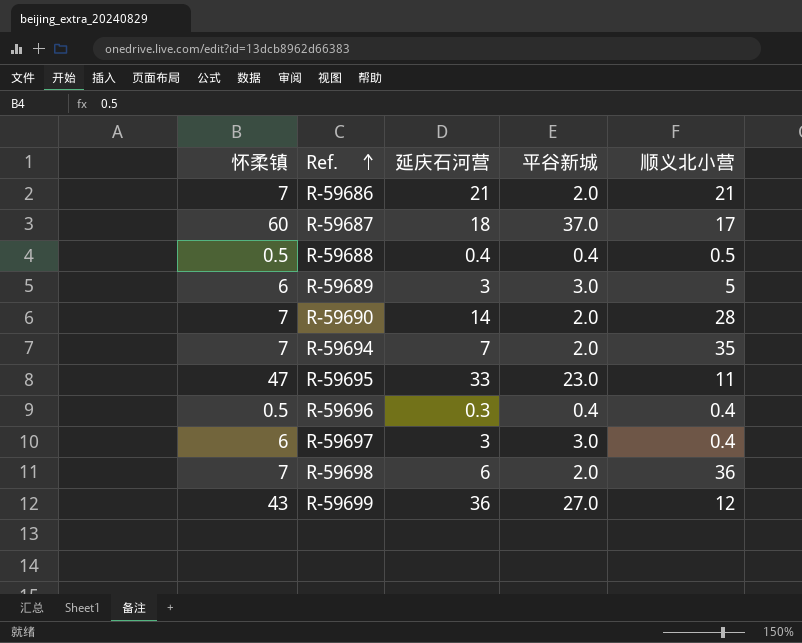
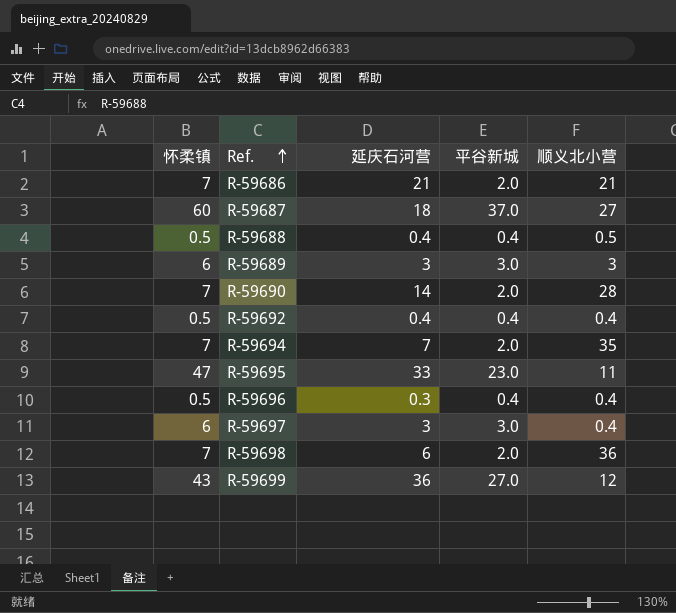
R-59687 | 顺义北小营: 17 -> 27
R-59689 | 顺义北小营: 5 -> 3
row R-59692: none -> 0.5 | 0.4 | 0.4 | 0.4

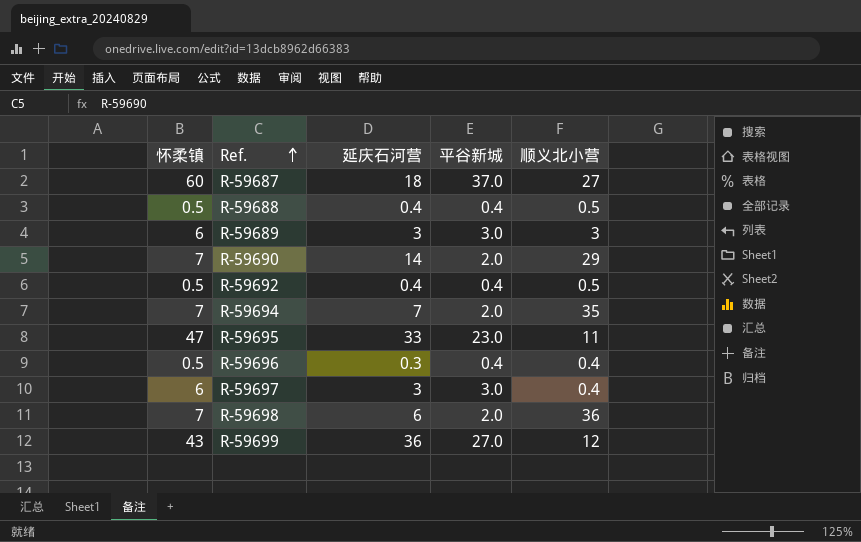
row R-59686: 7 | 21 | 2.0 | 21 -> none
R-59690 | 顺义北小营: 28 -> 29
R-59692 | 顺义北小营: 0.4 -> 0.5

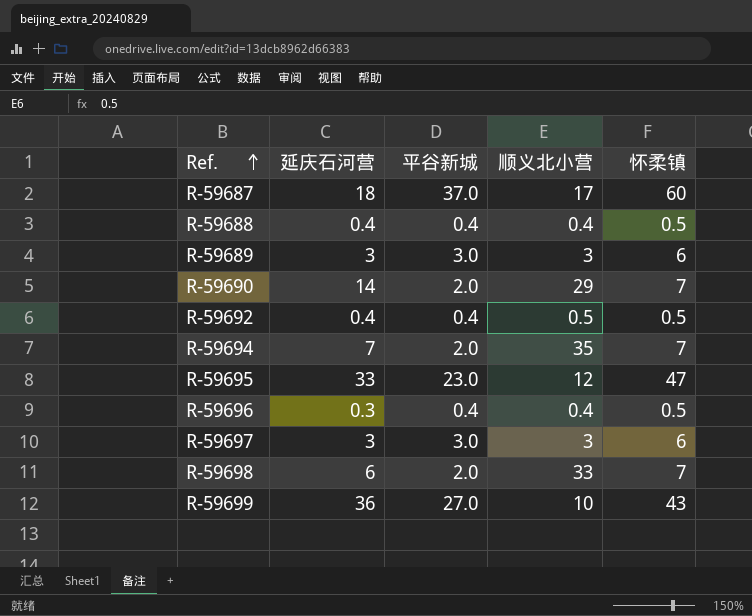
column 怀柔镇 | position: 1 -> 5
R-59687 | 顺义北小营: 27 -> 17
R-59688 | 顺义北小营: 0.5 -> 0.4
R-59695 | 顺义北小营: 11 -> 12
R-59697 | 顺义北小营: 0.4 -> 3
R-59698 | 顺义北小营: 36 -> 33
R-59699 | 顺义北小营: 12 -> 10

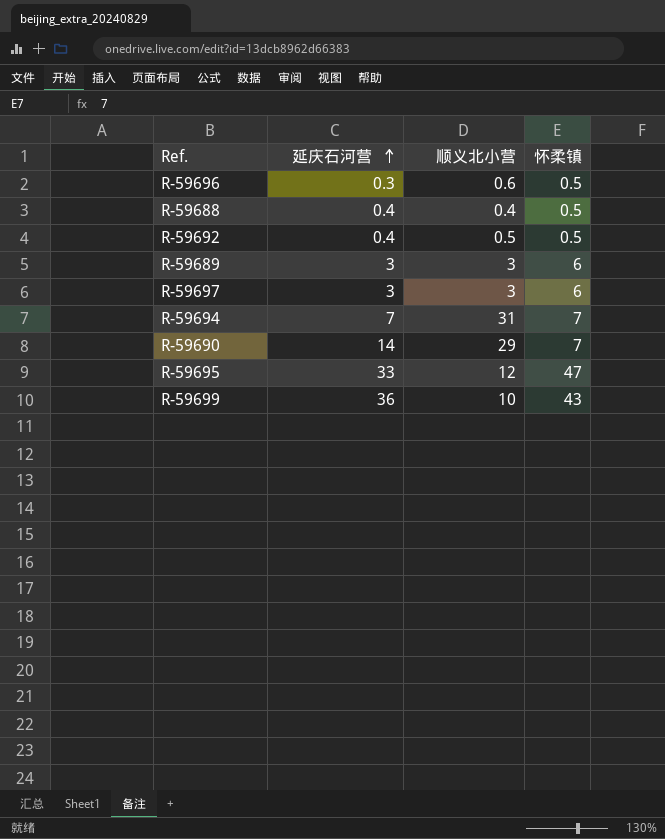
row order: Ref. ascending -> 延庆石河营 ascending
column 平谷新城 | position: 3 -> none
row R-59687: 18 | 37.0 | 17 | 60 -> none
row R-59698: 6 | 2.0 | 33 | 7 -> none
R-59696 | 顺义北小营: 0.4 -> 0.6
R-59694 | 顺义北小营: 35 -> 31

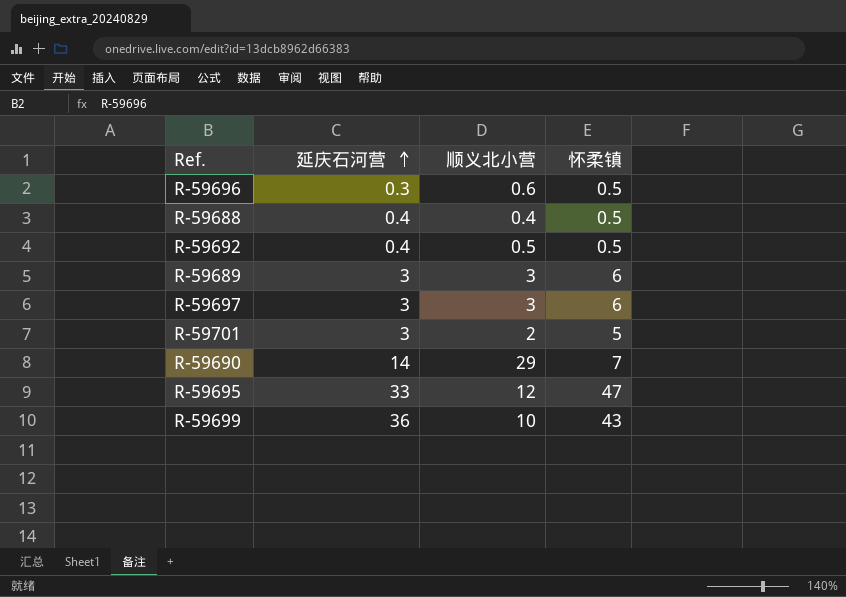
row R-59694: 7 | 31 | 7 -> none
row R-59701: none -> 3 | 2 | 5

